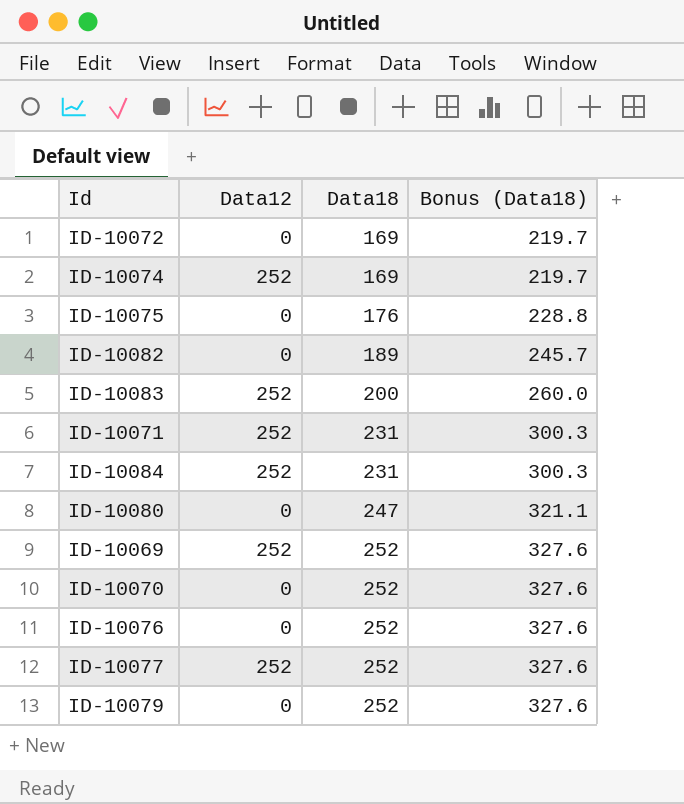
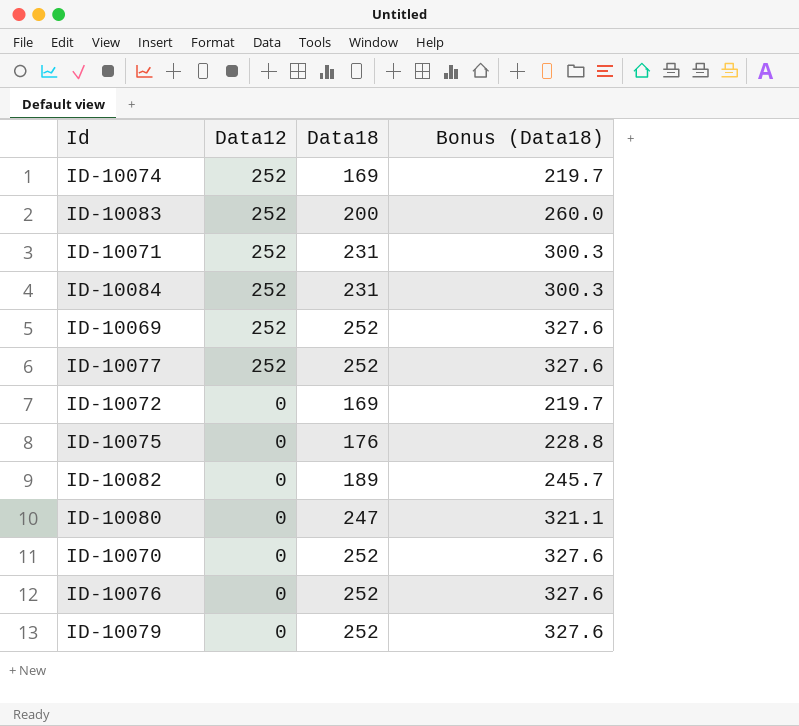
row order: Data18 ascending -> Data12 descending

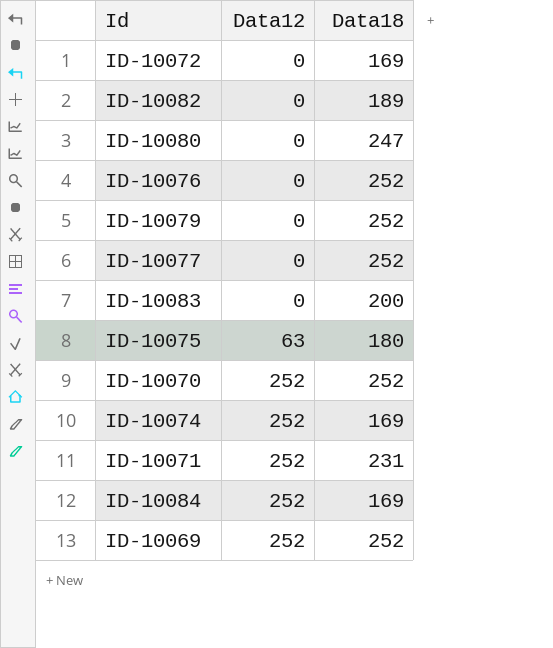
row order: Data12 descending -> Data12 ascending
column Bonus (Data18) | formula: [Data18] * 1.3 -> none
ID-10077 | Data12: 252 -> 0
ID-10083 | Data12: 252 -> 0
ID-10075 | Data12: 0 -> 63
ID-10075 | Data18: 176 -> 180
ID-10070 | Data12: 0 -> 252
ID-10084 | Data18: 231 -> 169

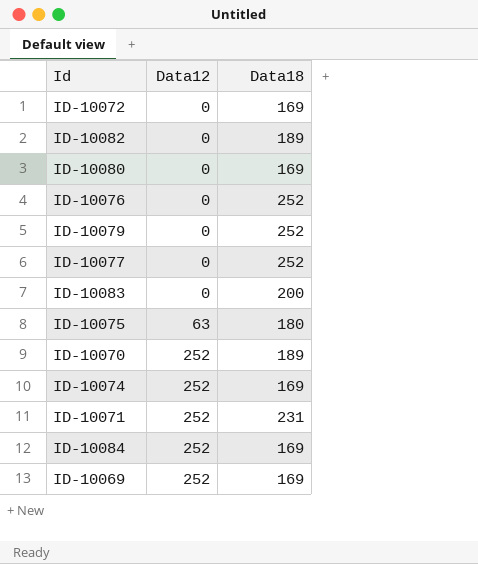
ID-10080 | Data18: 247 -> 169
ID-10070 | Data18: 252 -> 189
ID-10069 | Data18: 252 -> 169

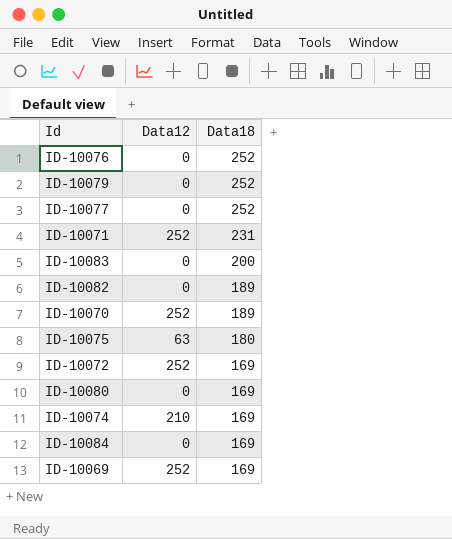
row order: Data12 ascending -> Data18 descending
ID-10072 | Data12: 0 -> 252
ID-10074 | Data12: 252 -> 210
ID-10084 | Data12: 252 -> 0

